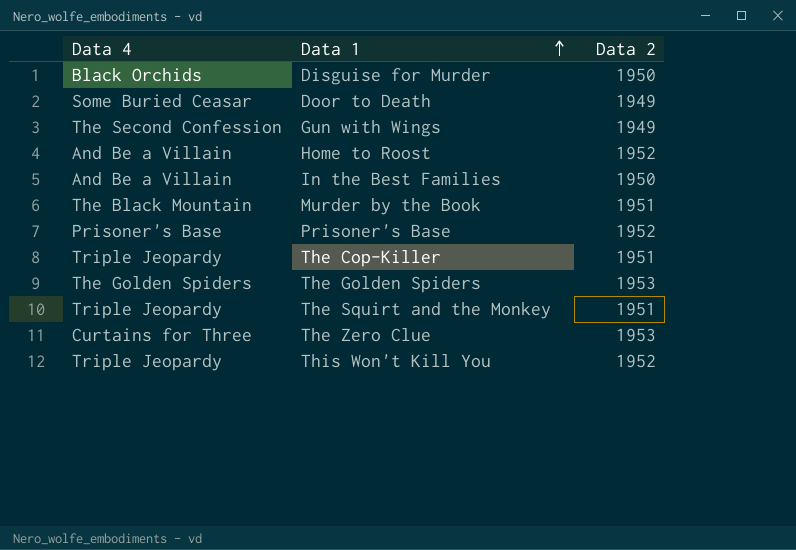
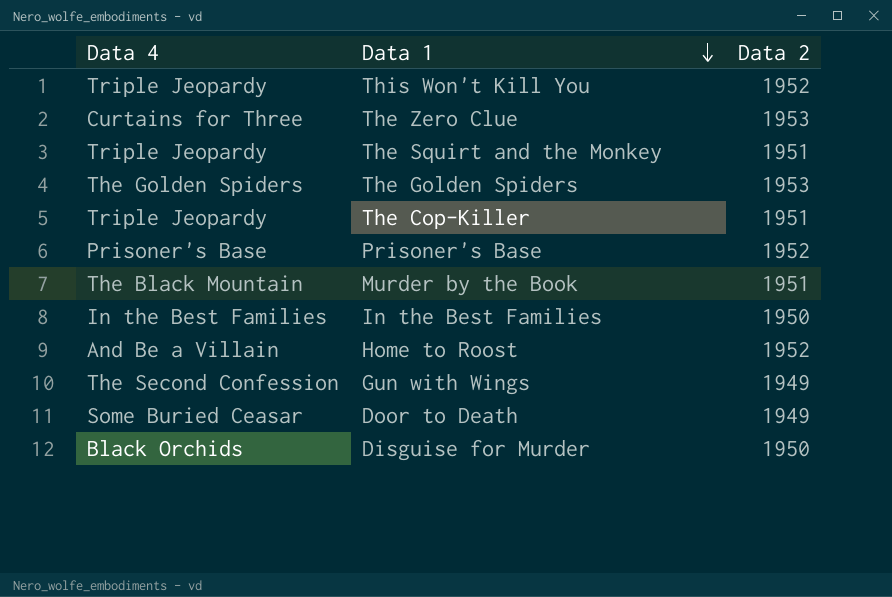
row order: Data 1 ascending -> Data 1 descending
In the Best Families | Data 4: And Be a Villain -> In the Best Families

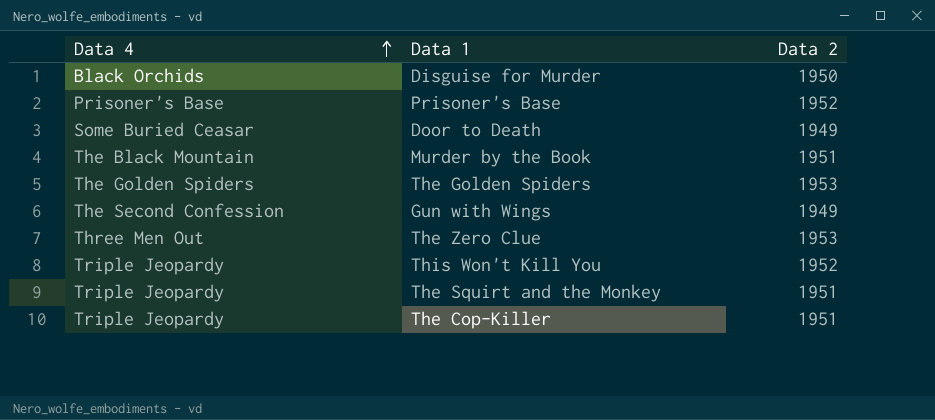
row order: Data 1 descending -> Data 4 ascending
row In the Best Families: In the Best Families | 1950 -> none
row Home to Roost: And Be a Villain | 1952 -> none
The Zero Clue | Data 4: Curtains for Three -> Three Men Out

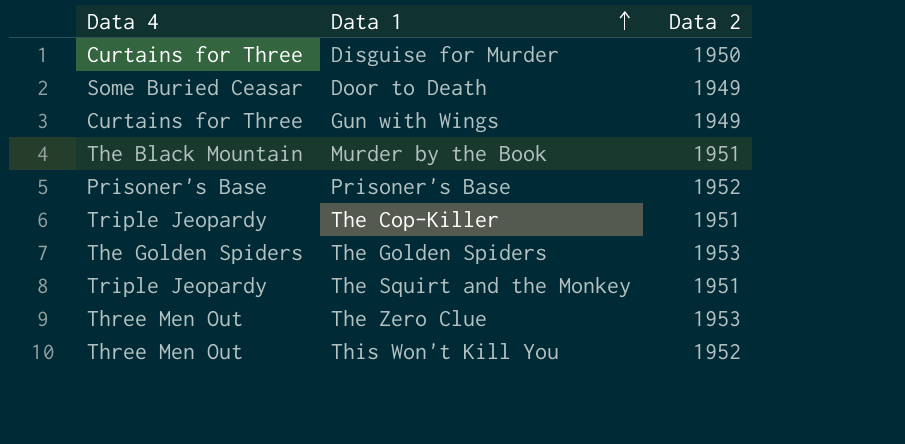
row order: Data 4 ascending -> Data 1 ascending
Disguise for Murder | Data 4: Black Orchids -> Curtains for Three
Gun with Wings | Data 4: The Second Confession -> Curtains for Three
This Won't Kill You | Data 4: Triple Jeopardy -> Three Men Out

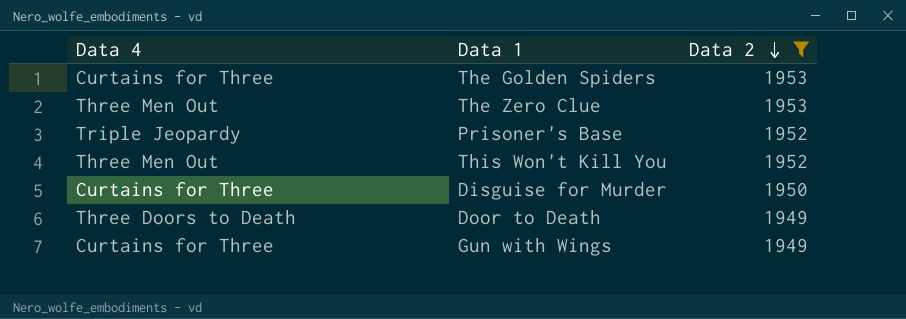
filter: none -> Data 2 != 1951
row order: Data 1 ascending -> Data 2 descending
The Golden Spiders | Data 4: The Golden Spiders -> Curtains for Three
Prisoner's Base | Data 4: Prisoner's Base -> Triple Jeopardy
Door to Death | Data 4: Some Buried Ceasar -> Three Doors to Death

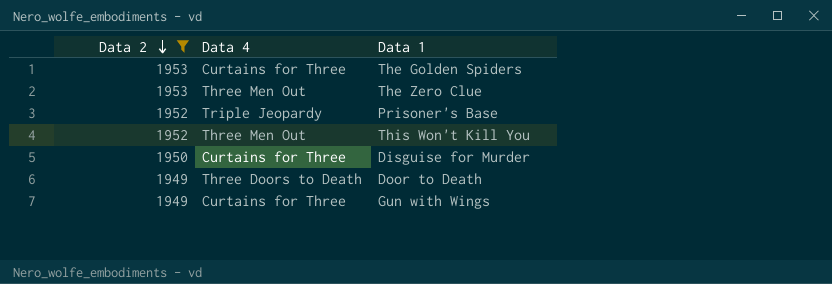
column Data 2 | position: 3 -> 1

